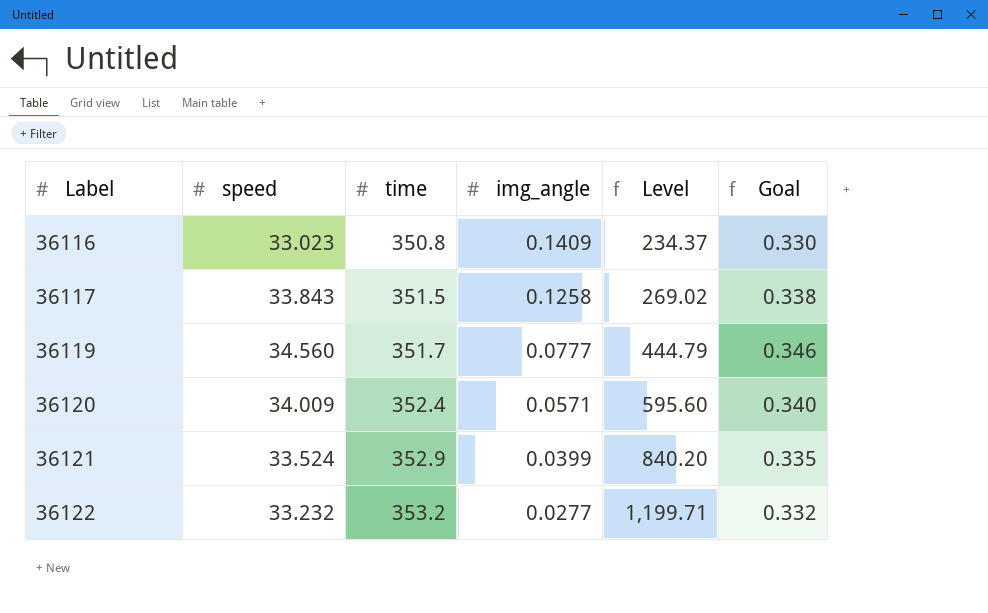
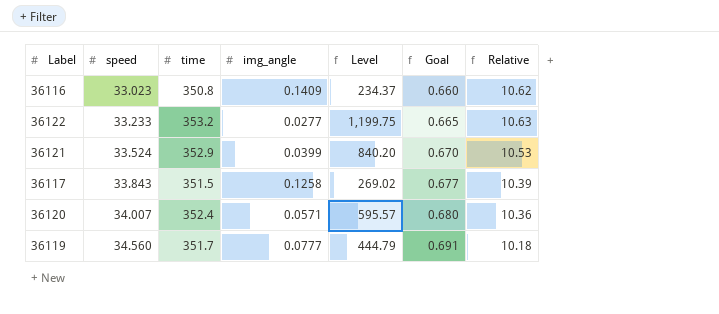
row order: Label ascending -> speed ascending
column Goal | formula: [speed] * 0.01 -> [speed] * 0.02
column Relative | formula: none -> [time] / [speed]
36122 | speed: 33.232 -> 33.233
36122 | Level: 1,199.71 -> 1,199.75
36120 | speed: 34.009 -> 34.007
36120 | Level: 595.60 -> 595.57

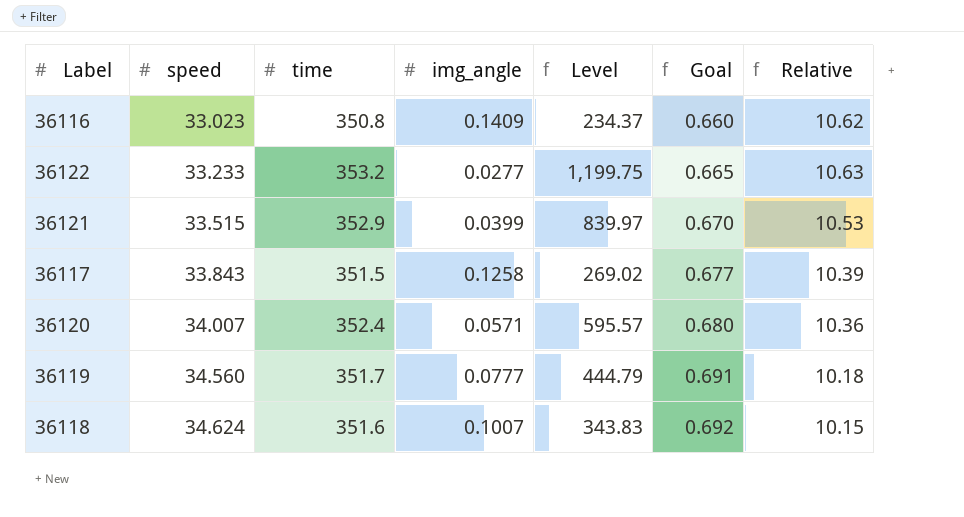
36121 | speed: 33.524 -> 33.515
36121 | Level: 840.20 -> 839.97
row 36118: none -> 34.624 | 351.6 | 0.1007 | 343.83 | 0.692 | 10.15

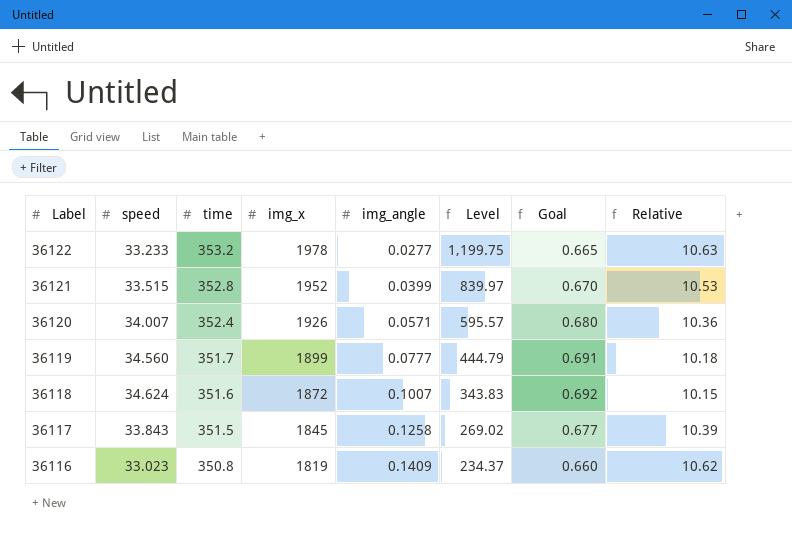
row order: speed ascending -> Label descending
column img_x | position: none -> 4
36121 | time: 352.9 -> 352.8

